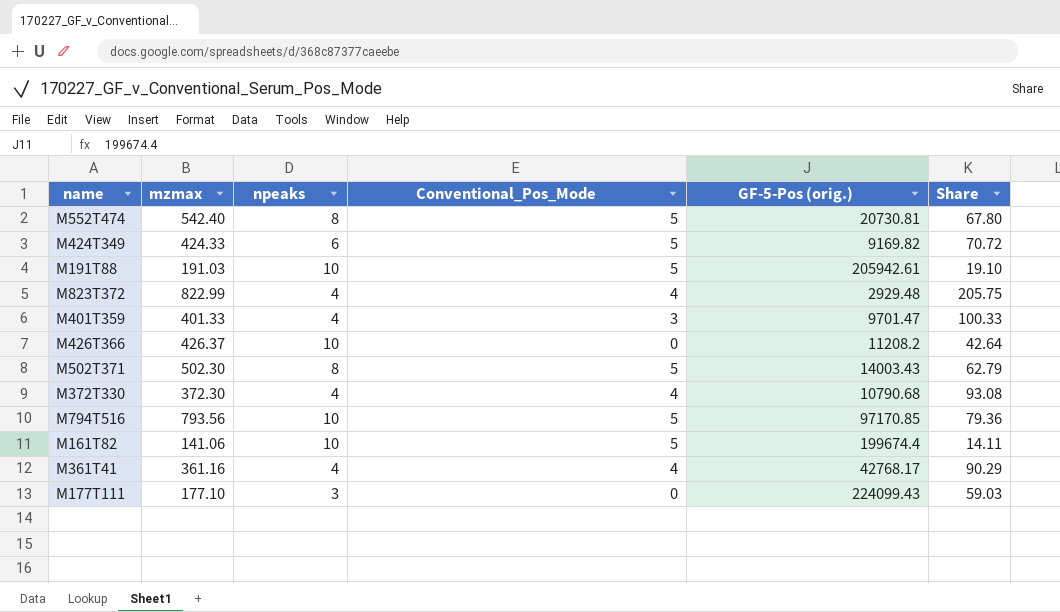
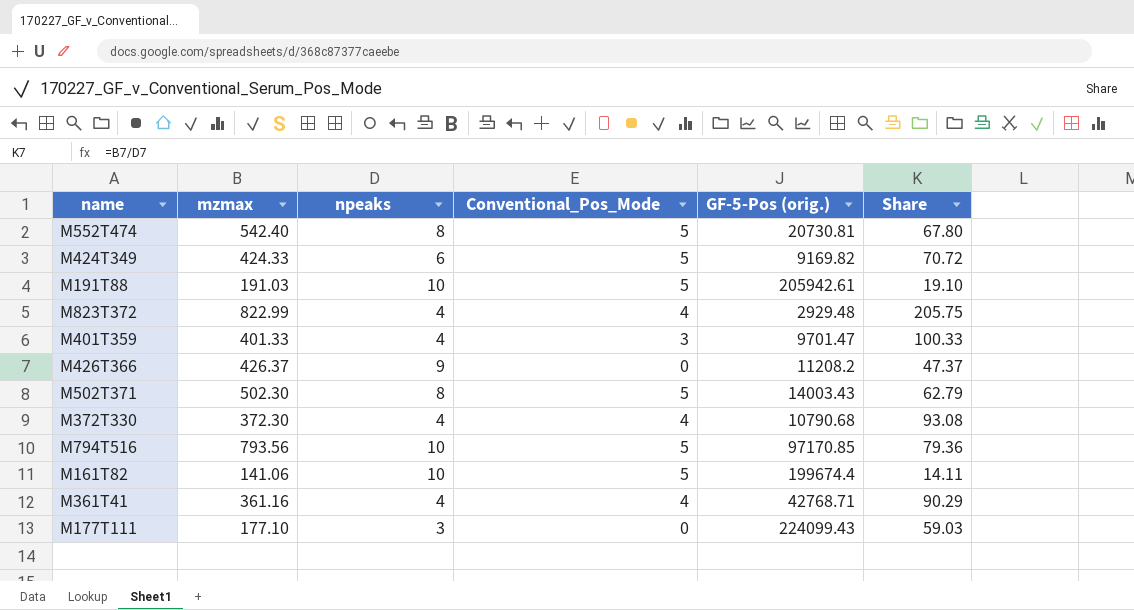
M426T366 | npeaks: 10 -> 9
M426T366 | Share: 42.64 -> 47.37
M361T41 | GF-5-Pos (orig.): 42768.17 -> 42768.71

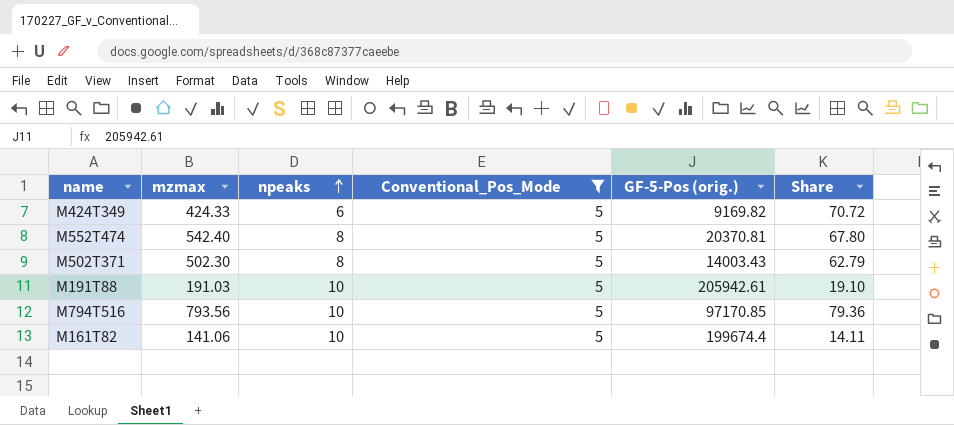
filter: none -> Conventional_Pos_Mode = 5
row order: none -> npeaks ascending
M552T474 | GF-5-Pos (orig.): 20730.81 -> 20370.81

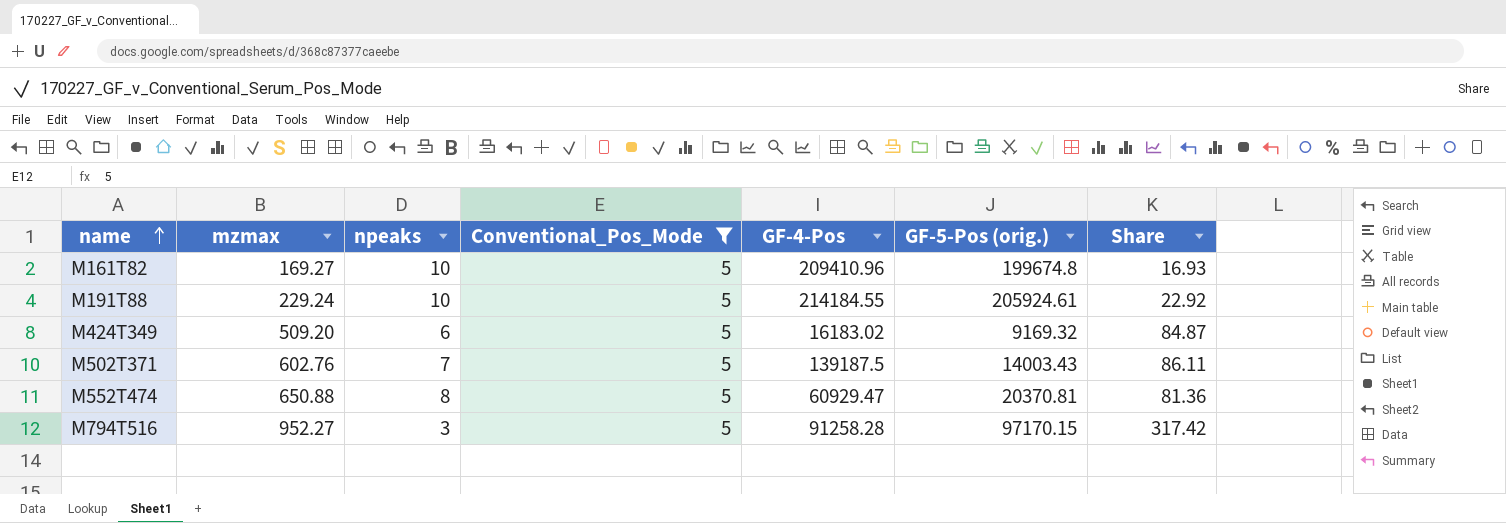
row order: npeaks ascending -> name ascending
column GF-4-Pos | position: none -> 5
M161T82 | mzmax: 141.06 -> 169.27
M161T82 | GF-5-Pos (orig.): 199674.4 -> 199674.8
M161T82 | Share: 14.11 -> 16.93
M191T88 | mzmax: 191.03 -> 229.24
M191T88 | GF-5-Pos (orig.): 205942.61 -> 205924.61
M191T88 | Share: 19.10 -> 22.92
M424T349 | mzmax: 424.33 -> 509.20
M424T349 | GF-5-Pos (orig.): 9169.82 -> 9169.32
M424T349 | Share: 70.72 -> 84.87
M502T371 | mzmax: 502.30 -> 602.76
M502T371 | npeaks: 8 -> 7
M502T371 | Share: 62.79 -> 86.11
M552T474 | mzmax: 542.40 -> 650.88
M552T474 | Share: 67.80 -> 81.36
M794T516 | mzmax: 793.56 -> 952.27
M794T516 | npeaks: 10 -> 3
M794T516 | GF-5-Pos (orig.): 97170.85 -> 97170.15
M794T516 | Share: 79.36 -> 317.42

